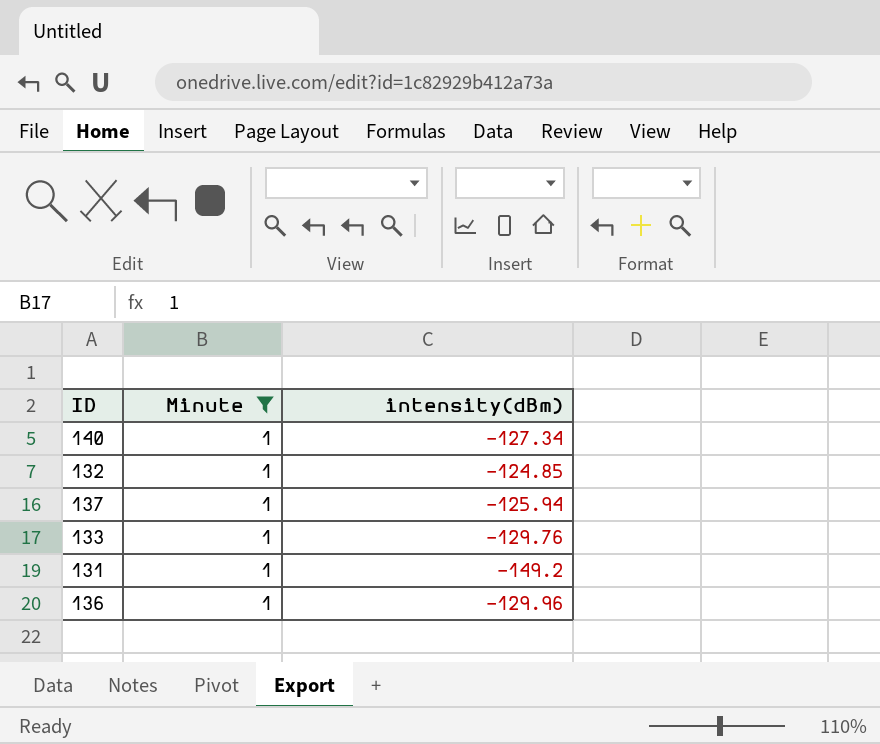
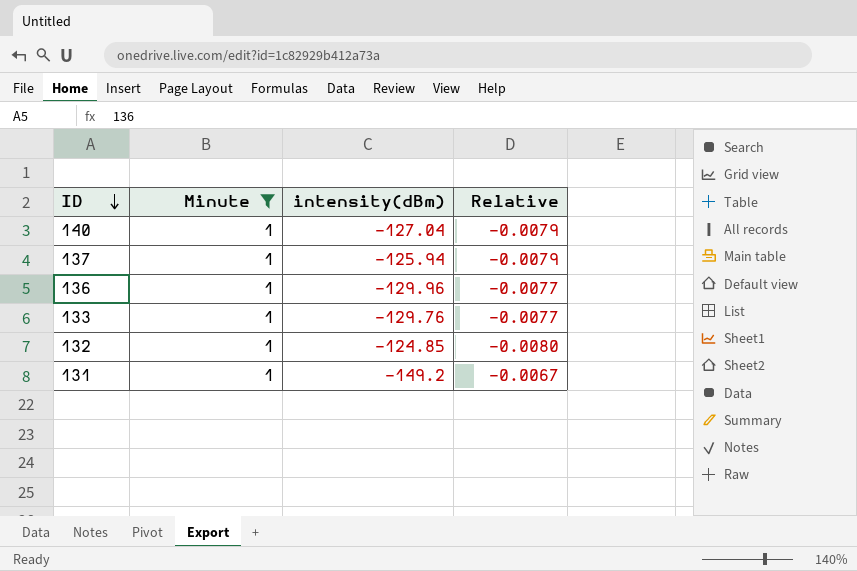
row order: none -> ID descending
column Relative | formula: none -> [Minute] / [intensity(dBm)]
140 | intensity(dBm): -127.34 -> -127.04

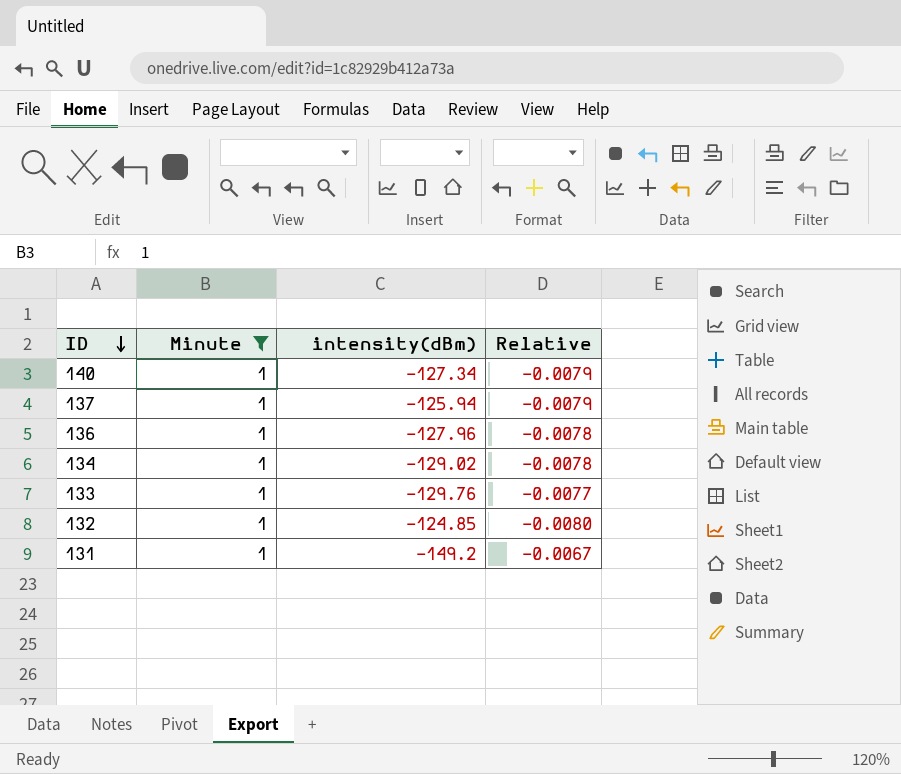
140 | intensity(dBm): -127.04 -> -127.34
136 | intensity(dBm): -129.96 -> -127.96
136 | Relative: -0.0077 -> -0.0078
row 134: none -> 1 | -129.02 | -0.0078

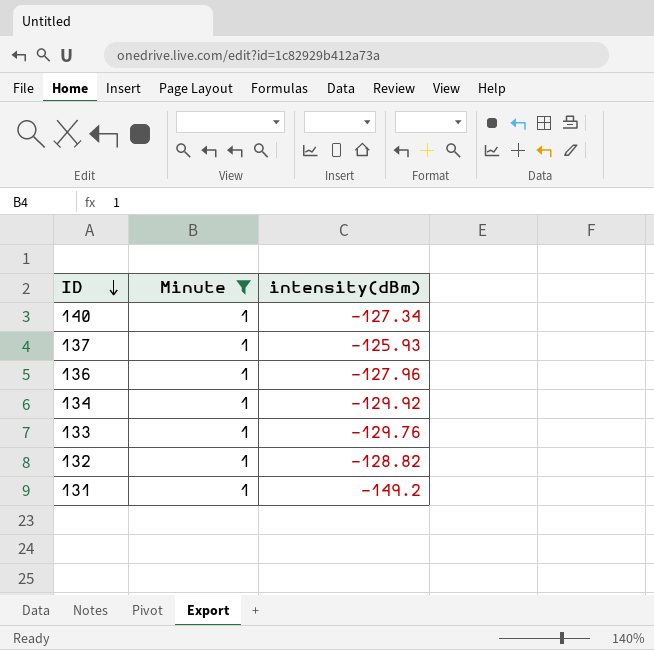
column Relative | formula: [Minute] / [intensity(dBm)] -> none
137 | intensity(dBm): -125.94 -> -125.93
134 | intensity(dBm): -129.02 -> -129.92
132 | intensity(dBm): -124.85 -> -128.82

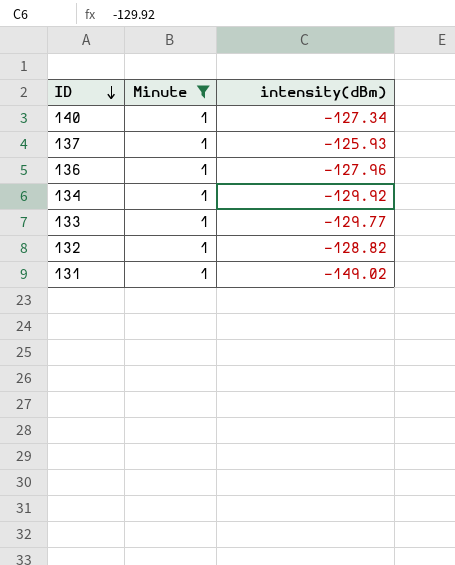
133 | intensity(dBm): -129.76 -> -129.77
131 | intensity(dBm): -149.2 -> -149.02

